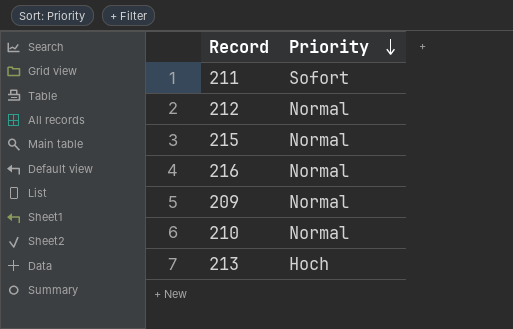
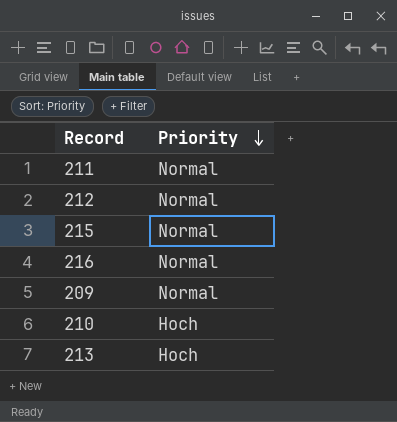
211 | Priority: Sofort -> Normal
210 | Priority: Normal -> Hoch

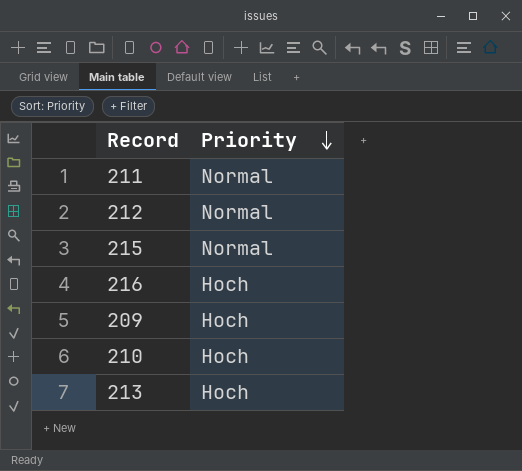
216 | Priority: Normal -> Hoch
209 | Priority: Normal -> Hoch

